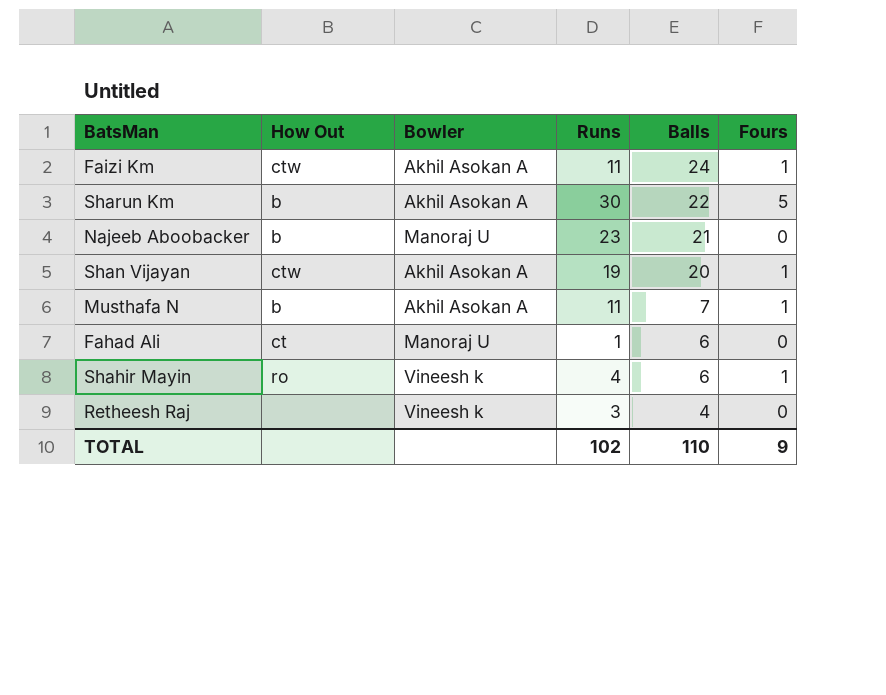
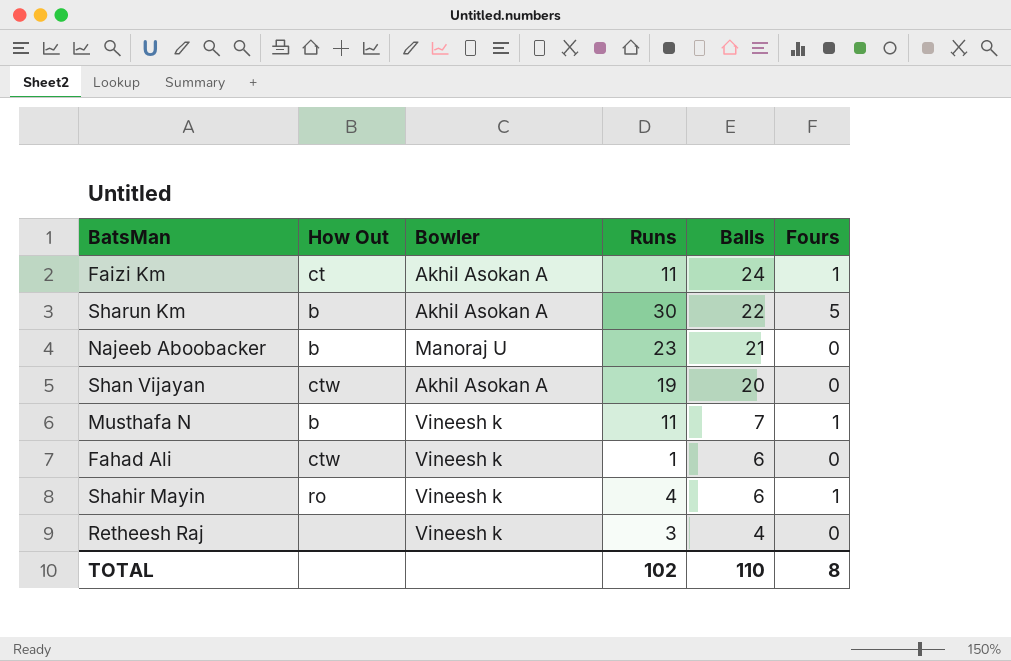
Faizi Km | How Out: ctw -> ct
Shan Vijayan | Fours: 1 -> 0
Musthafa N | Bowler: Akhil Asokan A -> Vineesh k
Fahad Ali | How Out: ct -> ctw
Fahad Ali | Bowler: Manoraj U -> Vineesh k
TOTAL | Fours: 9 -> 8

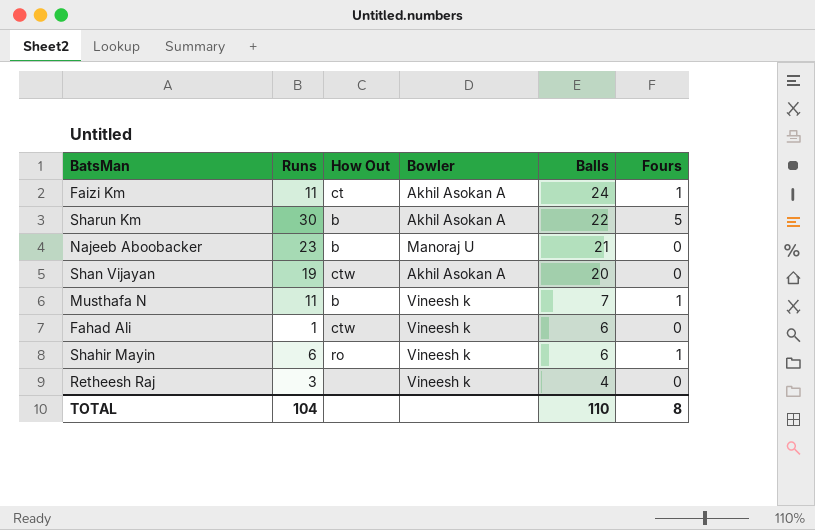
column Runs | position: 4 -> 2
Shahir Mayin | Runs: 4 -> 6
TOTAL | Runs: 102 -> 104

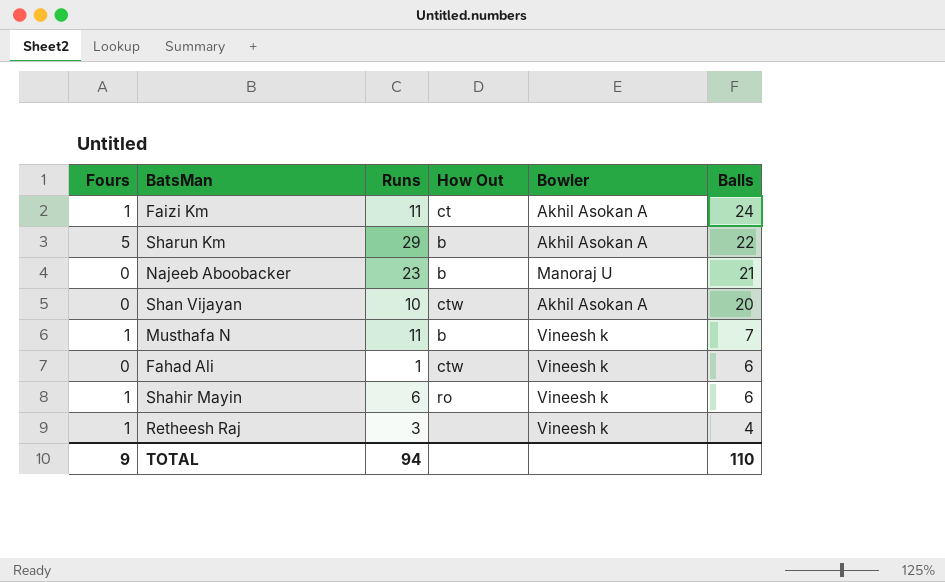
column Fours | position: 6 -> 1
Sharun Km | Runs: 30 -> 29
Shan Vijayan | Runs: 19 -> 10
Retheesh Raj | Fours: 0 -> 1
TOTAL | Fours: 8 -> 9
TOTAL | Runs: 104 -> 94

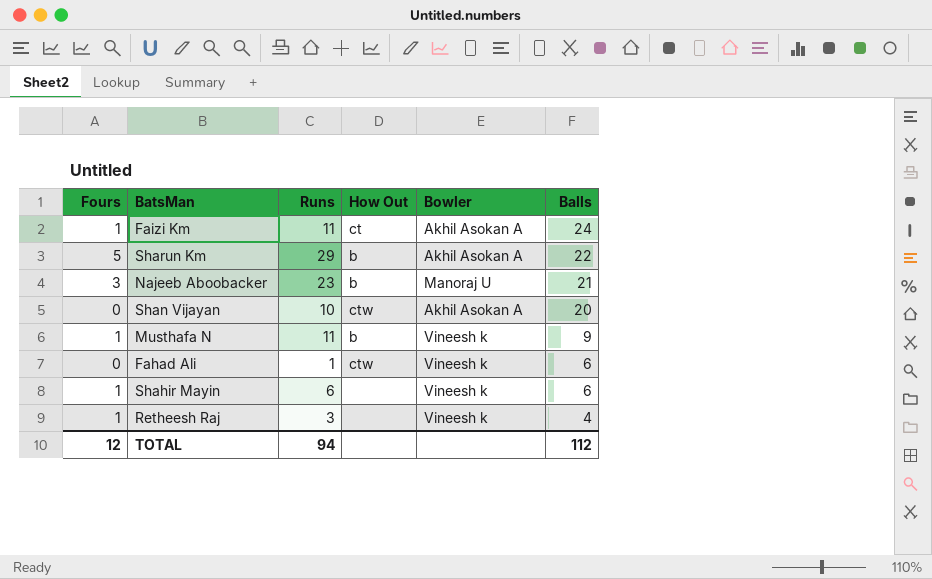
Najeeb Aboobacker | Fours: 0 -> 3
Musthafa N | Balls: 7 -> 9
Shahir Mayin | How Out: ro -> none
TOTAL | Fours: 9 -> 12
TOTAL | Balls: 110 -> 112

